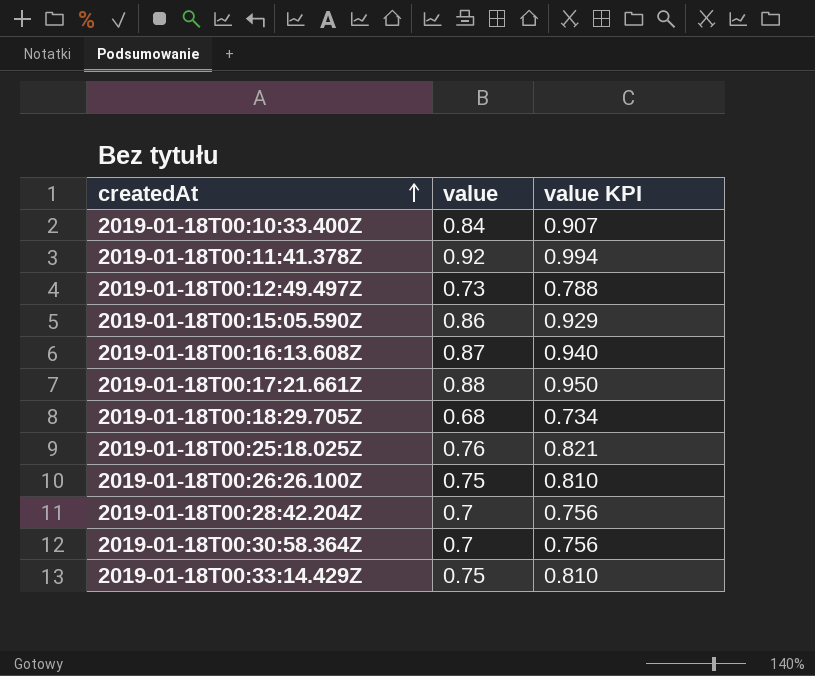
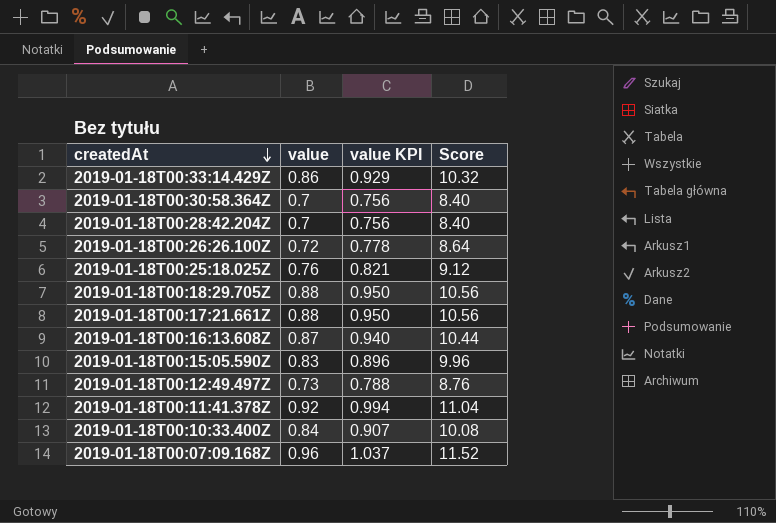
row order: createdAt ascending -> createdAt descending
column Score | formula: none -> [value] * 12
2019-01-18T00:33:14.429Z | value: 0.75 -> 0.86
2019-01-18T00:33:14.429Z | value KPI: 0.810 -> 0.929
2019-01-18T00:26:26.100Z | value: 0.75 -> 0.72
2019-01-18T00:26:26.100Z | value KPI: 0.810 -> 0.778
2019-01-18T00:18:29.705Z | value: 0.68 -> 0.88
2019-01-18T00:18:29.705Z | value KPI: 0.734 -> 0.950
2019-01-18T00:15:05.590Z | value: 0.86 -> 0.83
2019-01-18T00:15:05.590Z | value KPI: 0.929 -> 0.896
row 2019-01-18T00:07:09.168Z: none -> 0.96 | 1.037 | 11.52

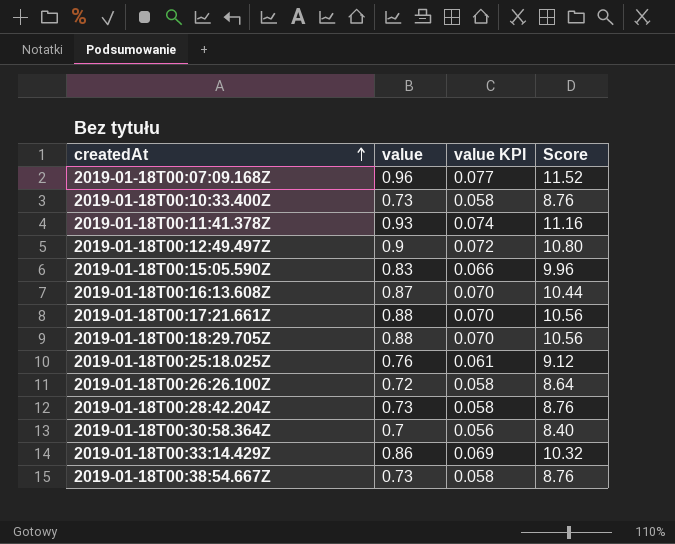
row order: createdAt descending -> createdAt ascending
column value KPI | formula: [value] * 1.08 -> [value] * 0.08
2019-01-18T00:10:33.400Z | value: 0.84 -> 0.73
2019-01-18T00:10:33.400Z | Score: 10.08 -> 8.76
2019-01-18T00:11:41.378Z | value: 0.92 -> 0.93
2019-01-18T00:11:41.378Z | Score: 11.04 -> 11.16
2019-01-18T00:12:49.497Z | value: 0.73 -> 0.9
2019-01-18T00:12:49.497Z | Score: 8.76 -> 10.80
2019-01-18T00:28:42.204Z | value: 0.7 -> 0.73
2019-01-18T00:28:42.204Z | Score: 8.40 -> 8.76
row 2019-01-18T00:38:54.667Z: none -> 0.73 | 0.058 | 8.76

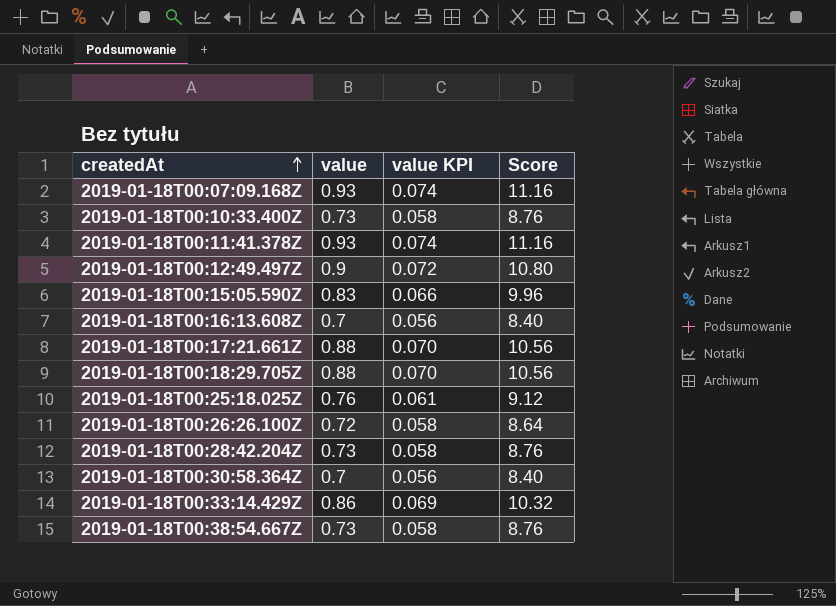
2019-01-18T00:07:09.168Z | value: 0.96 -> 0.93
2019-01-18T00:07:09.168Z | value KPI: 0.077 -> 0.074
2019-01-18T00:07:09.168Z | Score: 11.52 -> 11.16
2019-01-18T00:16:13.608Z | value: 0.87 -> 0.7
2019-01-18T00:16:13.608Z | value KPI: 0.070 -> 0.056
2019-01-18T00:16:13.608Z | Score: 10.44 -> 8.40

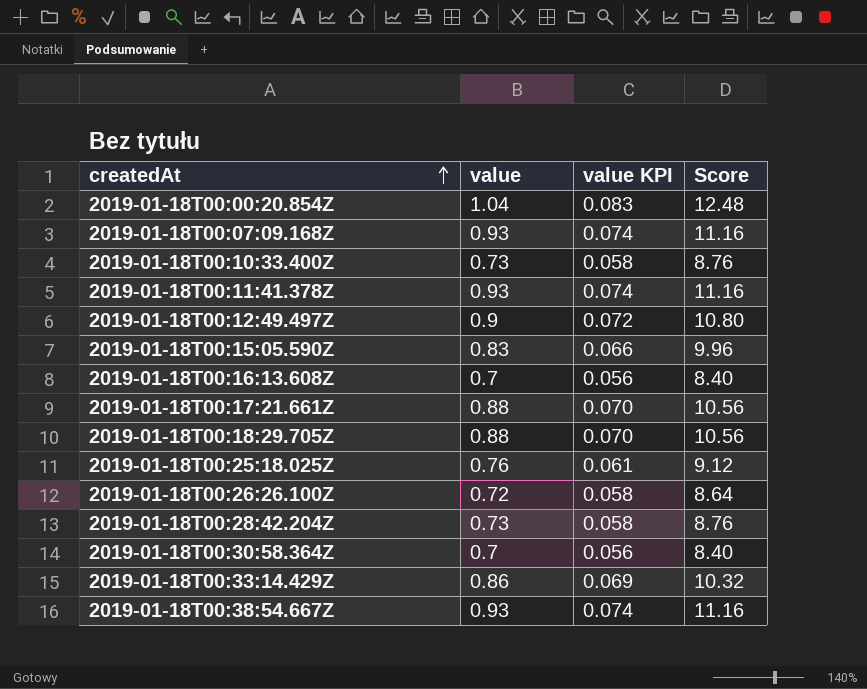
row 2019-01-18T00:00:20.854Z: none -> 1.04 | 0.083 | 12.48
2019-01-18T00:38:54.667Z | value: 0.73 -> 0.93
2019-01-18T00:38:54.667Z | value KPI: 0.058 -> 0.074
2019-01-18T00:38:54.667Z | Score: 8.76 -> 11.16

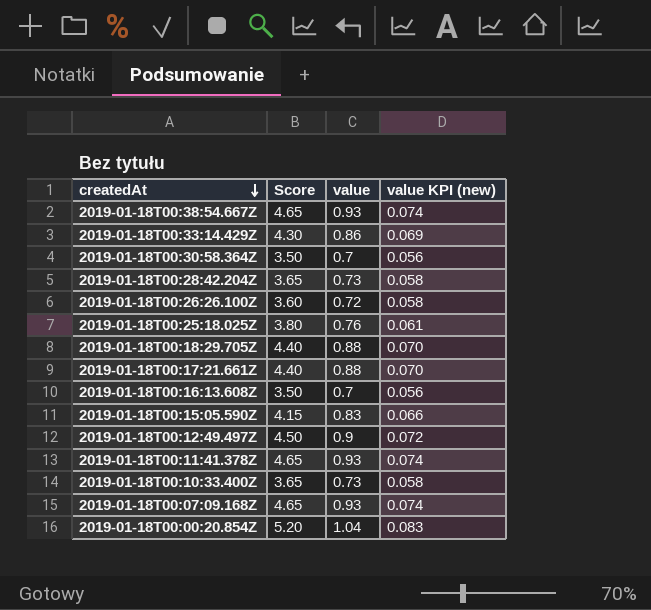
row order: createdAt ascending -> createdAt descending
column Score | formula: [value] * 12 -> [value] * 5
column Score | position: 4 -> 2
column name: value KPI -> value KPI (new)

